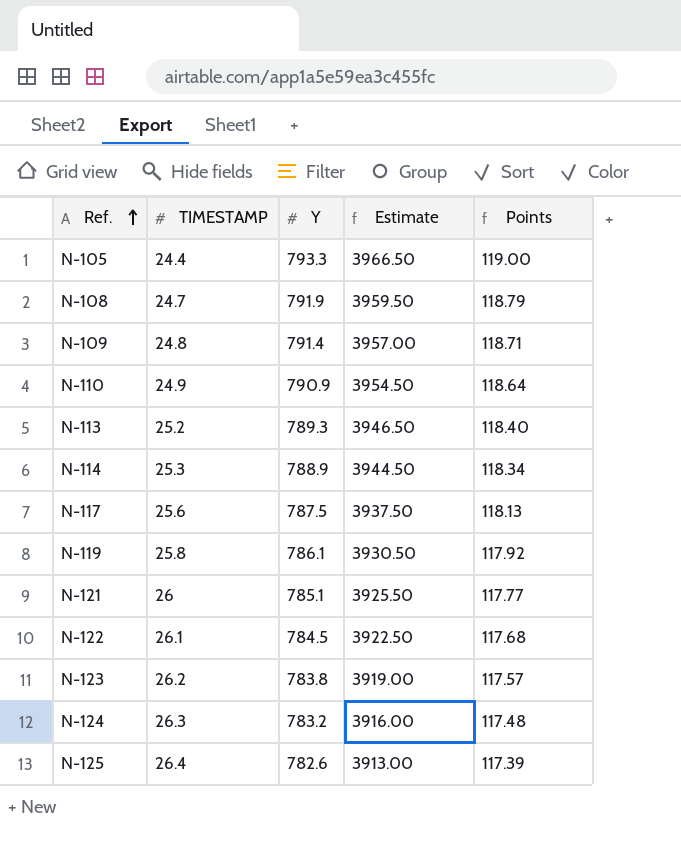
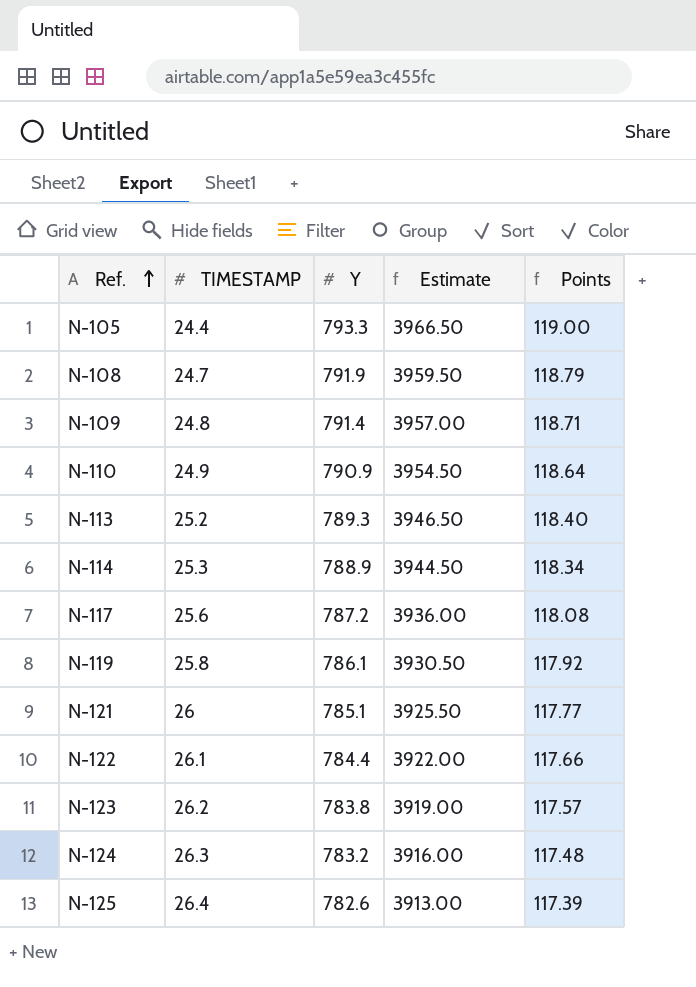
N-117 | Y: 787.5 -> 787.2
N-117 | Estimate: 3937.50 -> 3936.00
N-117 | Points: 118.13 -> 118.08
N-122 | Y: 784.5 -> 784.4
N-122 | Estimate: 3922.50 -> 3922.00
N-122 | Points: 117.68 -> 117.66

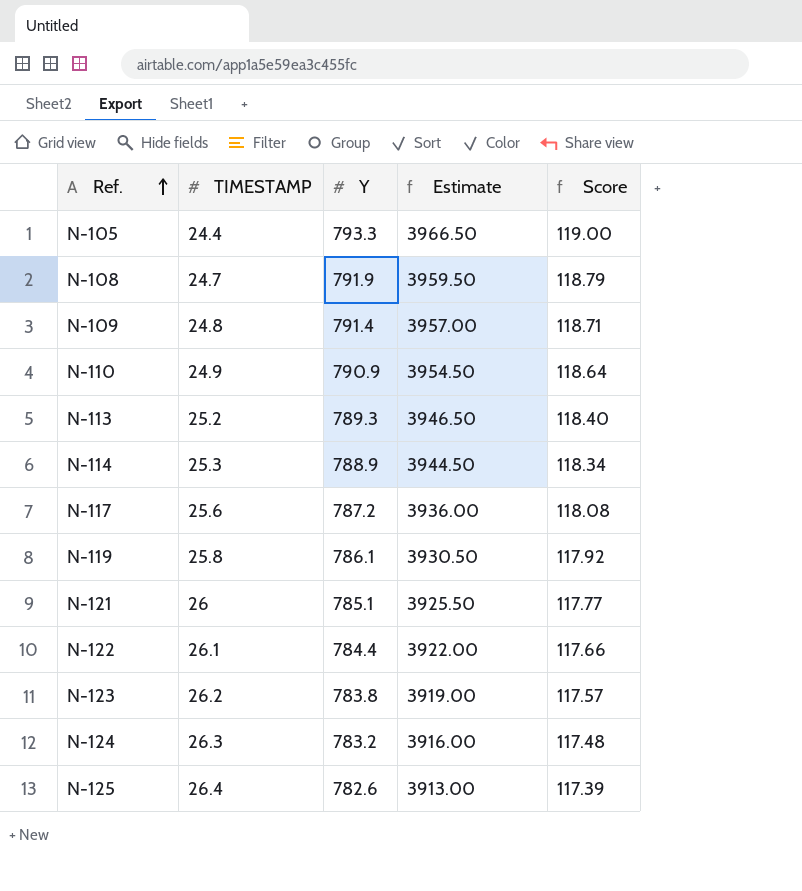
column name: Points -> Score

